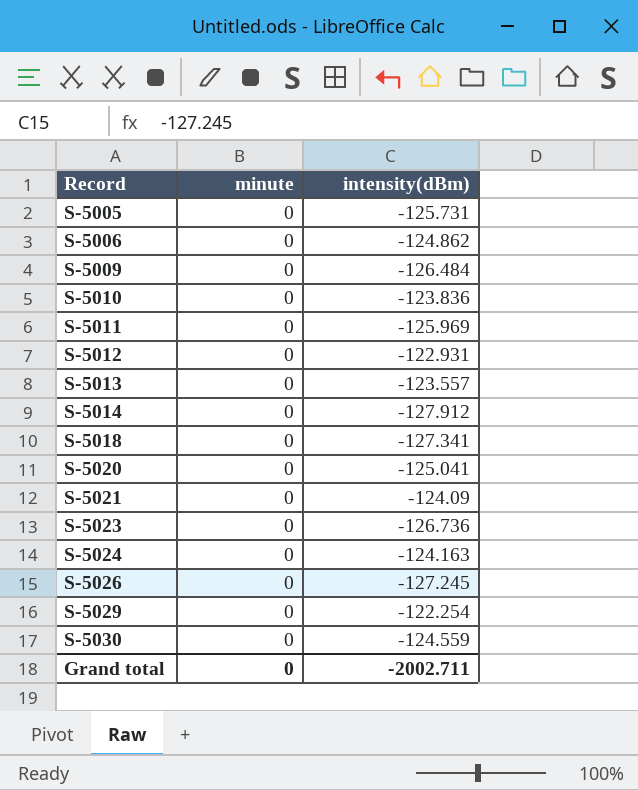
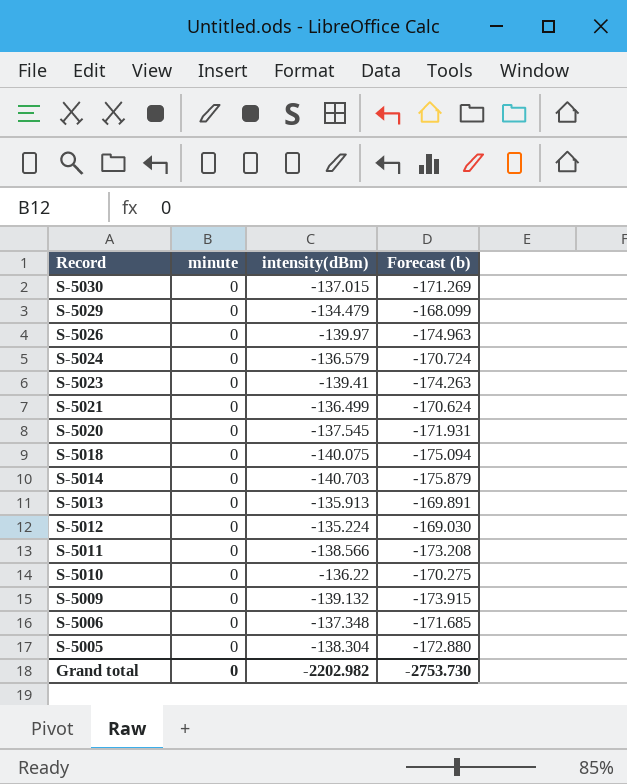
row order: Record ascending -> Record descending
column Forecast (b) | formula: none -> [intensity(dBm)] * 1.25
S-5030 | intensity(dBm): -124.559 -> -137.015
S-5029 | intensity(dBm): -122.254 -> -134.479
S-5026 | intensity(dBm): -127.245 -> -139.97
S-5024 | intensity(dBm): -124.163 -> -136.579
S-5023 | intensity(dBm): -126.736 -> -139.41
S-5021 | intensity(dBm): -124.09 -> -136.499
S-5020 | intensity(dBm): -125.041 -> -137.545
S-5018 | intensity(dBm): -127.341 -> -140.075
S-5014 | intensity(dBm): -127.912 -> -140.703
S-5013 | intensity(dBm): -123.557 -> -135.913
S-5012 | intensity(dBm): -122.931 -> -135.224
S-5011 | intensity(dBm): -125.969 -> -138.566
S-5010 | intensity(dBm): -123.836 -> -136.22
S-5009 | intensity(dBm): -126.484 -> -139.132
S-5006 | intensity(dBm): -124.862 -> -137.348
S-5005 | intensity(dBm): -125.731 -> -138.304
Grand total | intensity(dBm): -2002.711 -> -2202.982

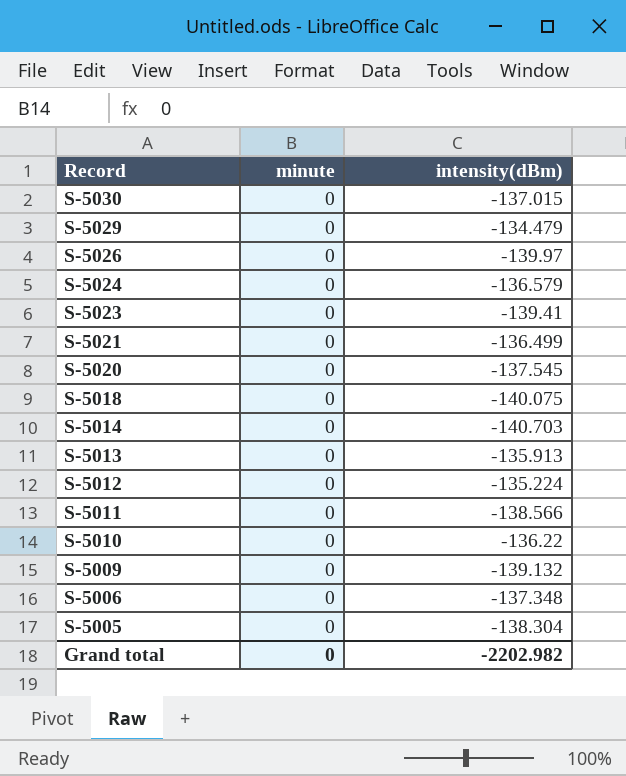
column Forecast (b) | formula: [intensity(dBm)] * 1.25 -> none

